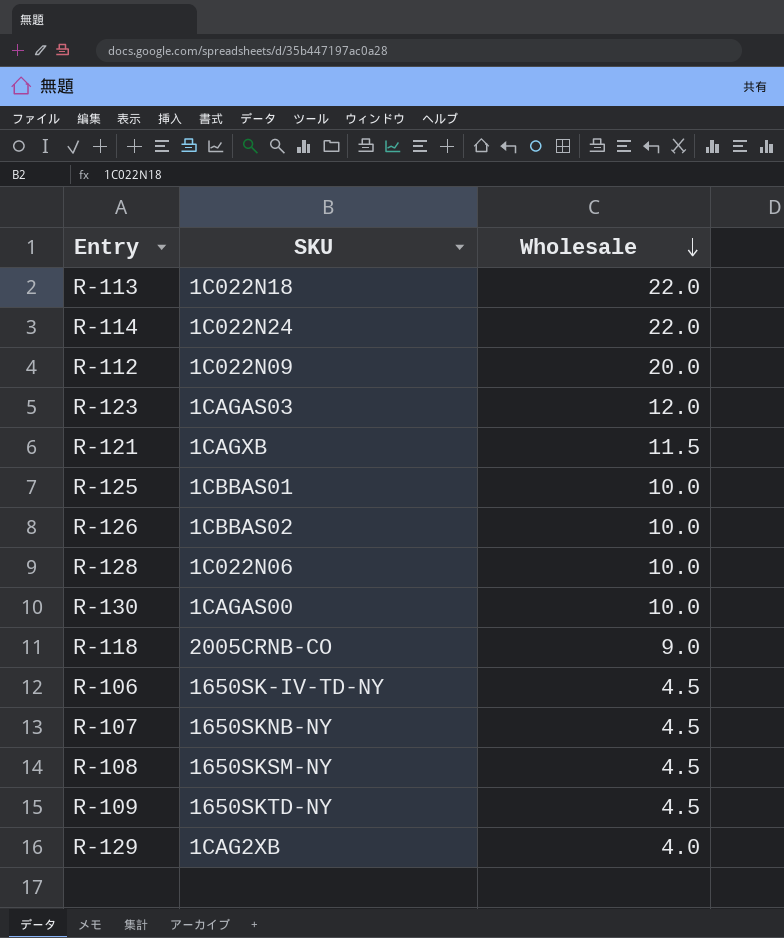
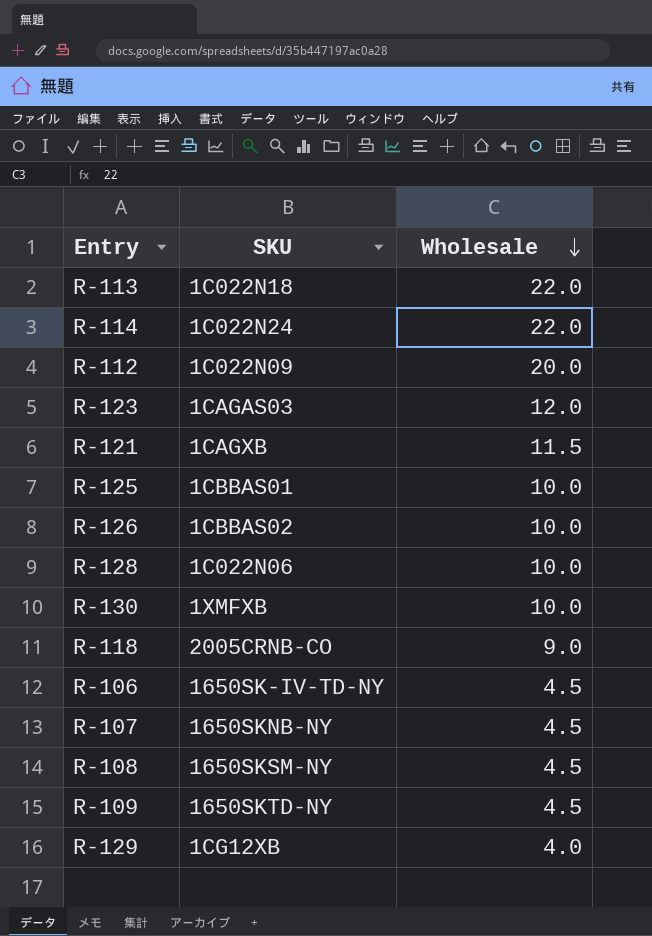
R-130 | SKU: 1CAGAS00 -> 1XMFXB
R-129 | SKU: 1CAG2XB -> 1CG12XB

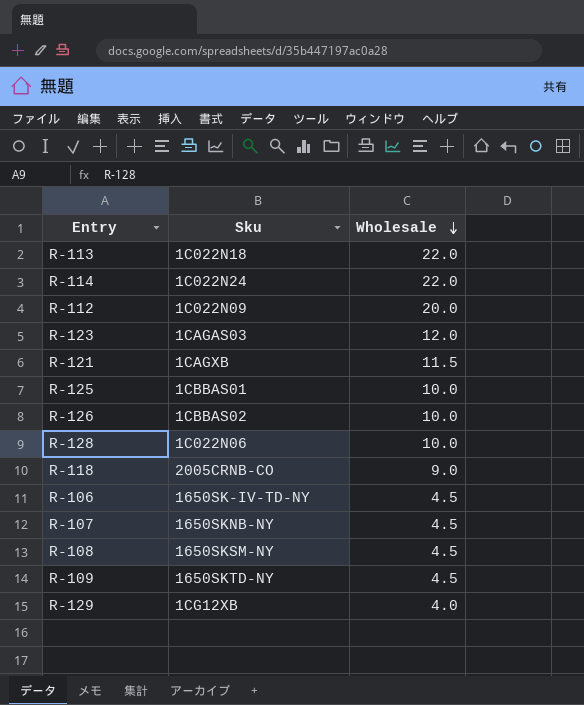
column name: SKU -> Sku
row R-130: 1XMFXB | 10.0 -> none

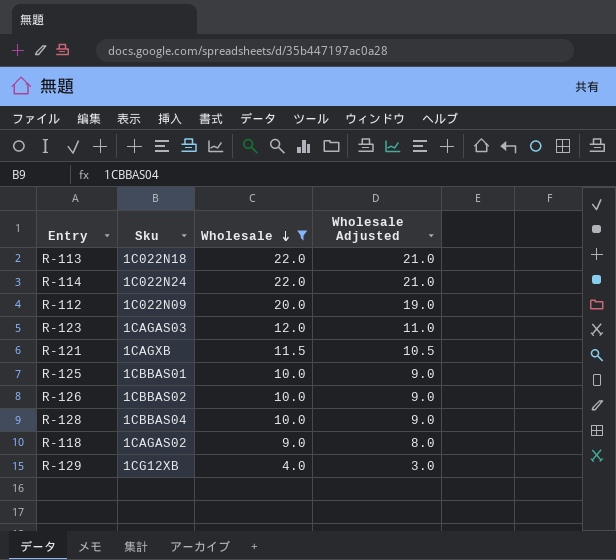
filter: none -> Wholesale != 4.5
column Wholesale Adjusted | formula: none -> [Wholesale] - 1
R-128 | Sku: 1C022N06 -> 1CBBAS04
R-118 | Sku: 2005CRNB-CO -> 1CAGAS02

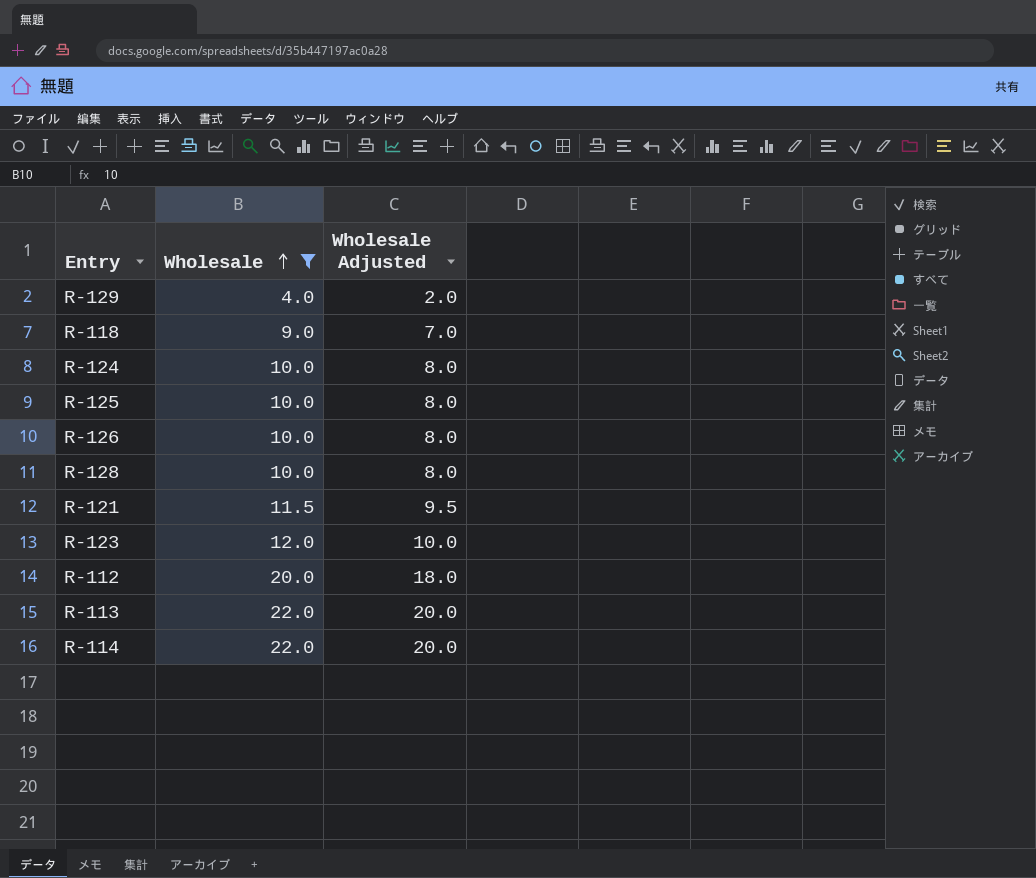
row order: Wholesale descending -> Wholesale ascending
column Sku | position: 2 -> none
column Wholesale Adjusted | formula: [Wholesale] - 1 -> [Wholesale] - 2
row R-124: none -> 10.0 | 8.0

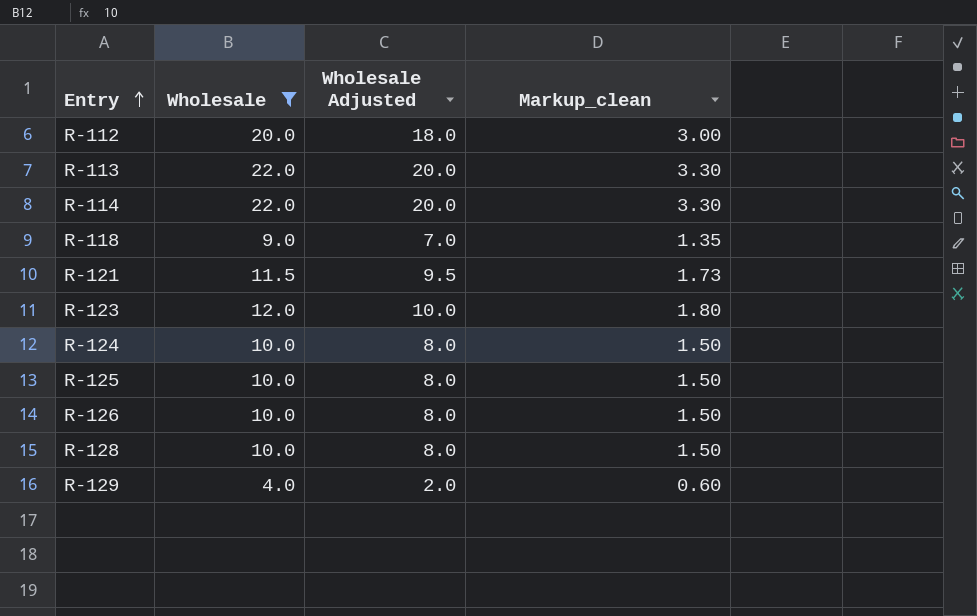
row order: Wholesale ascending -> Entry ascending
column Markup_clean | formula: none -> [Wholesale] * 0.15

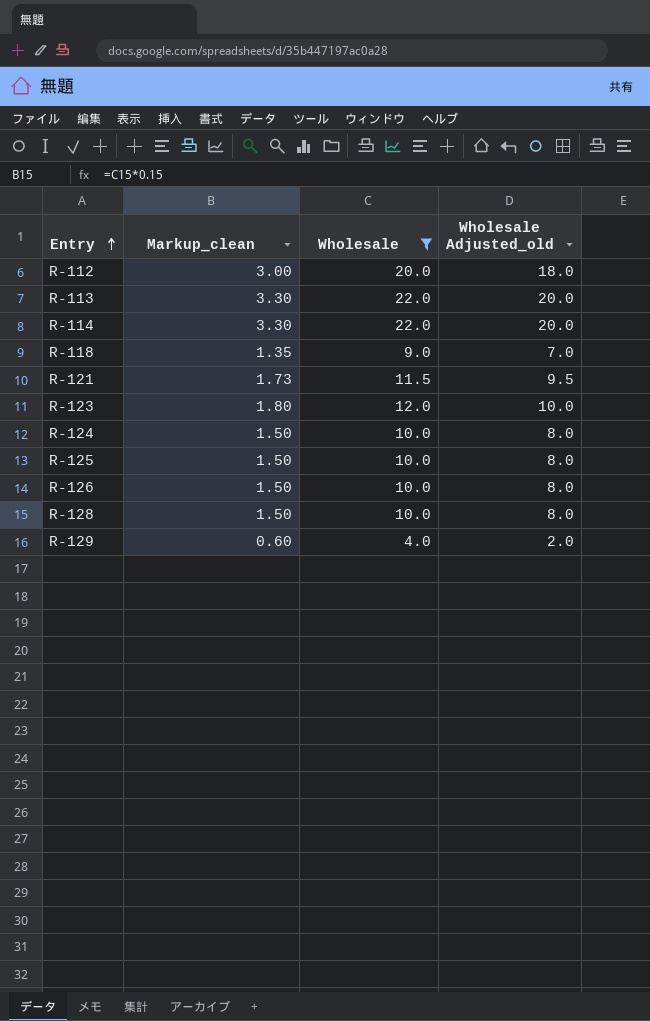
column Markup_clean | position: 4 -> 2
column name: Wholesale Adjusted -> Wholesale Adjusted_old

